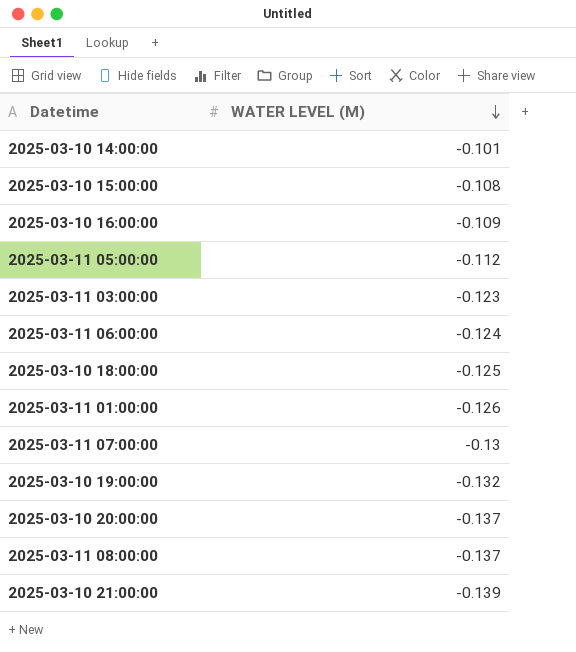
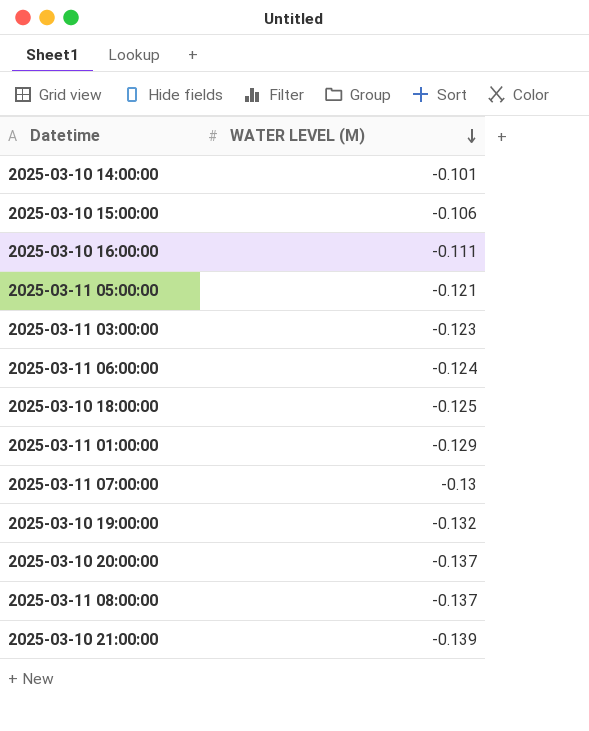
2025-03-10 15:00:00 | WATER LEVEL (M): -0.108 -> -0.106
2025-03-10 16:00:00 | WATER LEVEL (M): -0.109 -> -0.111
2025-03-11 05:00:00 | WATER LEVEL (M): -0.112 -> -0.121
2025-03-11 01:00:00 | WATER LEVEL (M): -0.126 -> -0.129

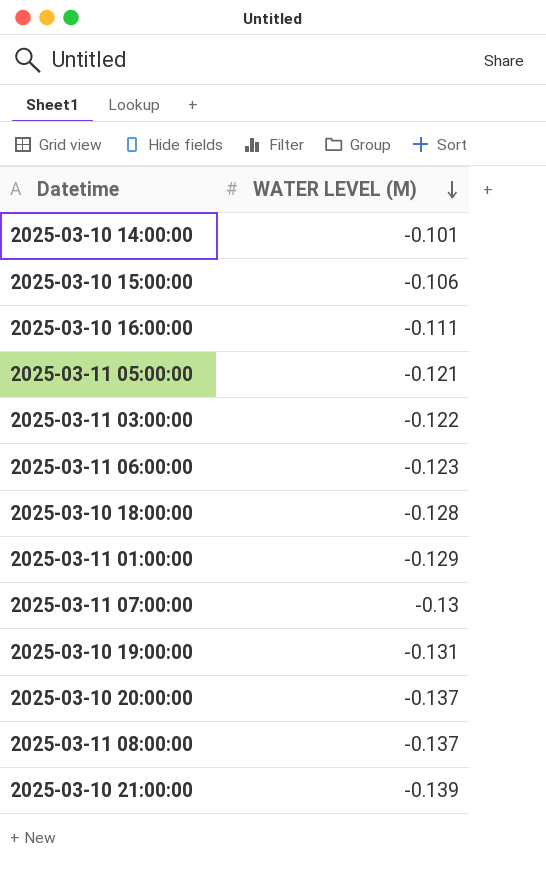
2025-03-11 03:00:00 | WATER LEVEL (M): -0.123 -> -0.122
2025-03-11 06:00:00 | WATER LEVEL (M): -0.124 -> -0.123
2025-03-10 18:00:00 | WATER LEVEL (M): -0.125 -> -0.128
2025-03-10 19:00:00 | WATER LEVEL (M): -0.132 -> -0.131

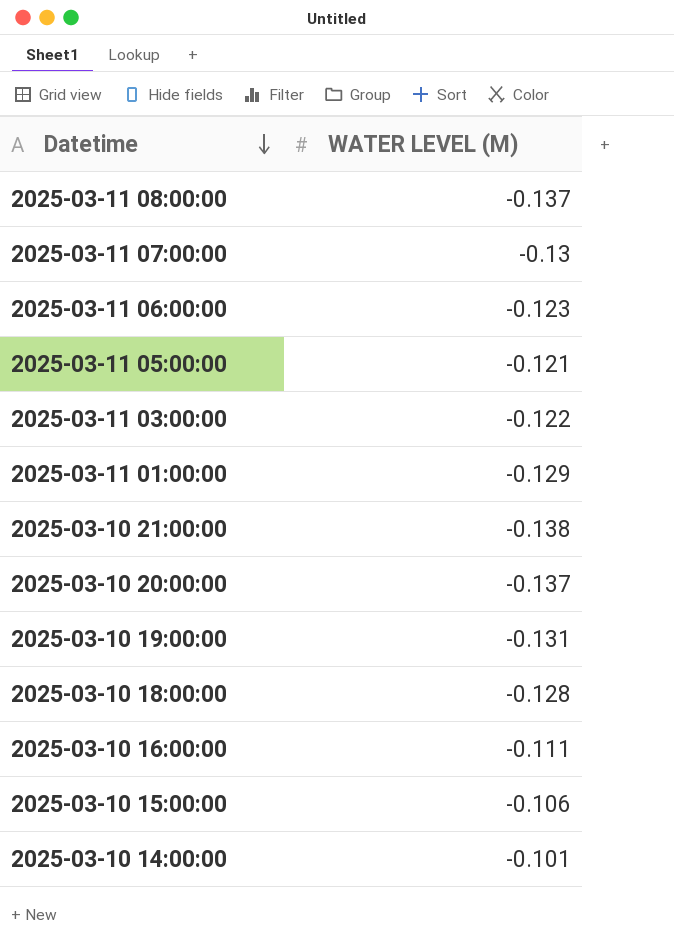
row order: WATER LEVEL (M) descending -> Datetime descending
2025-03-10 21:00:00 | WATER LEVEL (M): -0.139 -> -0.138

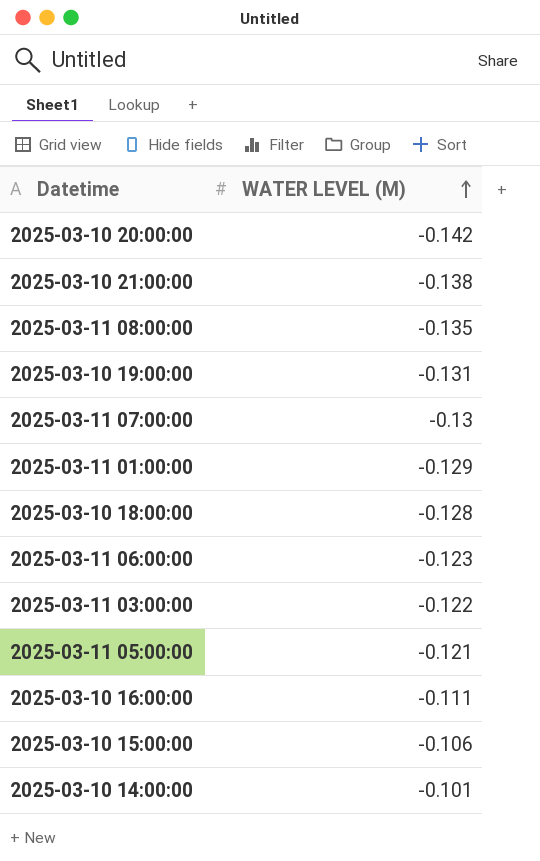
row order: Datetime descending -> WATER LEVEL (M) ascending
2025-03-10 20:00:00 | WATER LEVEL (M): -0.137 -> -0.142
2025-03-11 08:00:00 | WATER LEVEL (M): -0.137 -> -0.135

